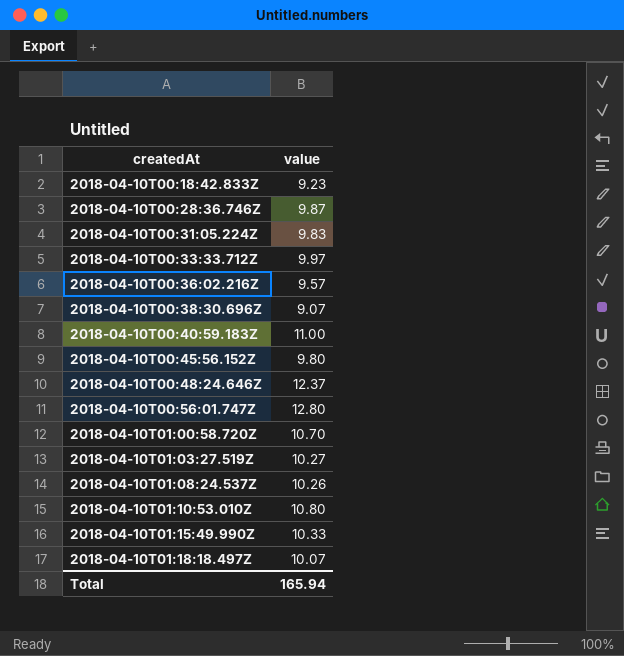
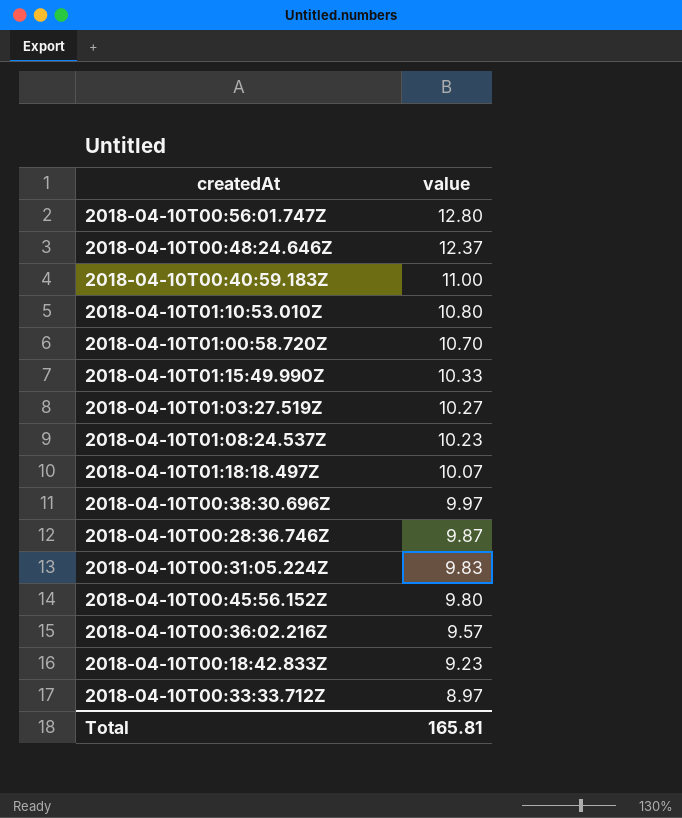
row order: createdAt ascending -> value descending
2018-04-10T01:08:24.537Z | value: 10.26 -> 10.23
2018-04-10T00:38:30.696Z | value: 9.07 -> 9.97
2018-04-10T00:33:33.712Z | value: 9.97 -> 8.97
Total | value: 165.94 -> 165.81

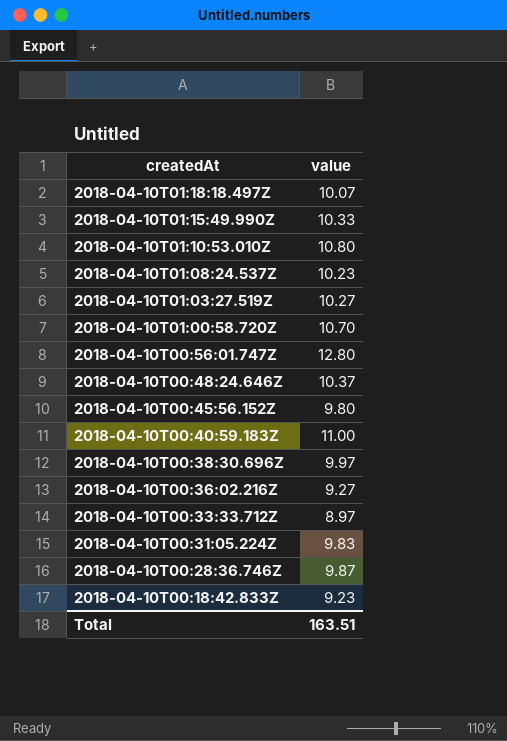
row order: value descending -> createdAt descending
2018-04-10T00:48:24.646Z | value: 12.37 -> 10.37
2018-04-10T00:36:02.216Z | value: 9.57 -> 9.27
Total | value: 165.81 -> 163.51

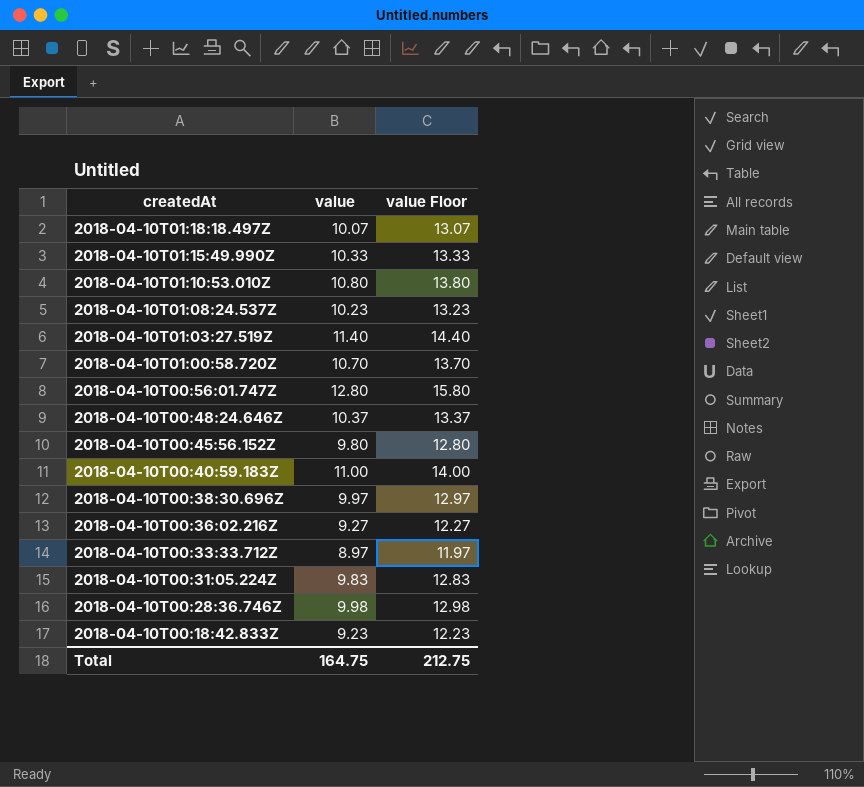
column value Floor | formula: none -> [value] + 3
2018-04-10T01:03:27.519Z | value: 10.27 -> 11.40
2018-04-10T00:28:36.746Z | value: 9.87 -> 9.98
Total | value: 163.51 -> 164.75

